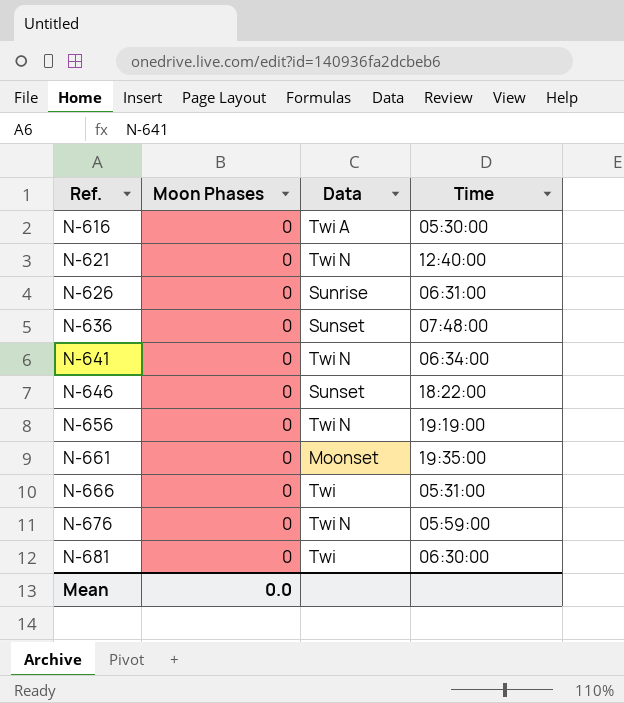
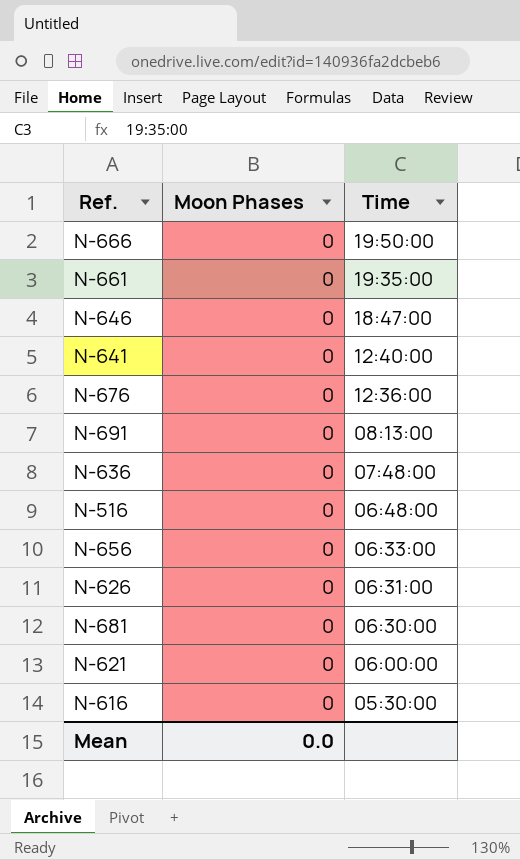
row order: Ref. ascending -> Time descending
column Data | position: 3 -> none
N-666 | Time: 05:31:00 -> 19:50:00
N-646 | Time: 18:22:00 -> 18:47:00
N-641 | Time: 06:34:00 -> 12:40:00
N-676 | Time: 05:59:00 -> 12:36:00
row N-691: none -> 0 | 08:13:00
row N-516: none -> 0 | 06:48:00
N-656 | Time: 19:19:00 -> 06:33:00
N-621 | Time: 12:40:00 -> 06:00:00

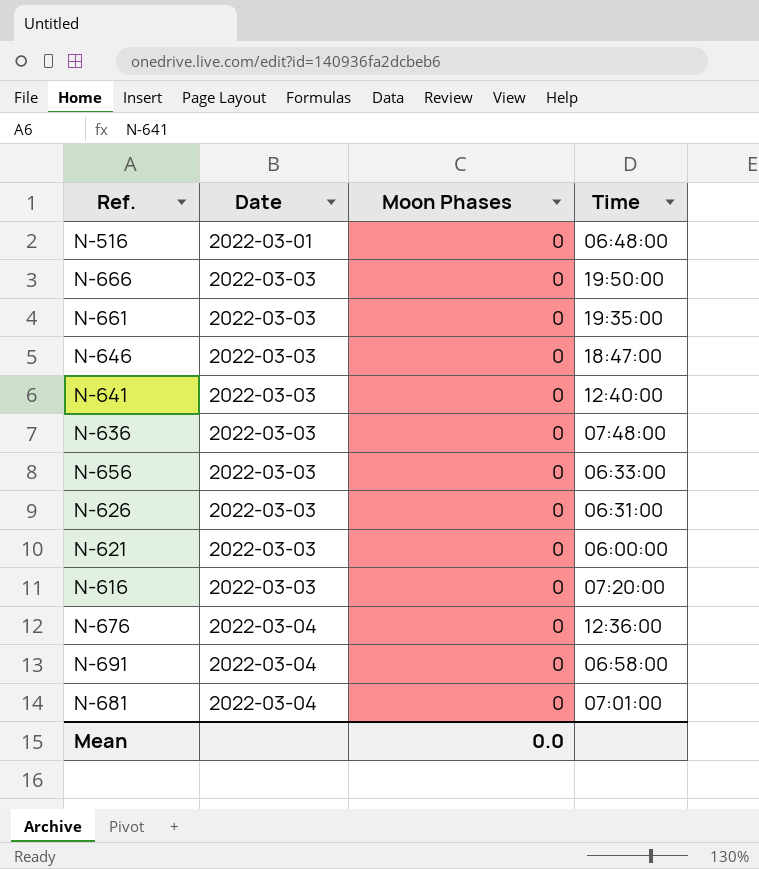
row order: Time descending -> Date ascending
column Date | position: none -> 2
N-616 | Time: 05:30:00 -> 07:20:00
N-691 | Time: 08:13:00 -> 06:58:00
N-681 | Time: 06:30:00 -> 07:01:00

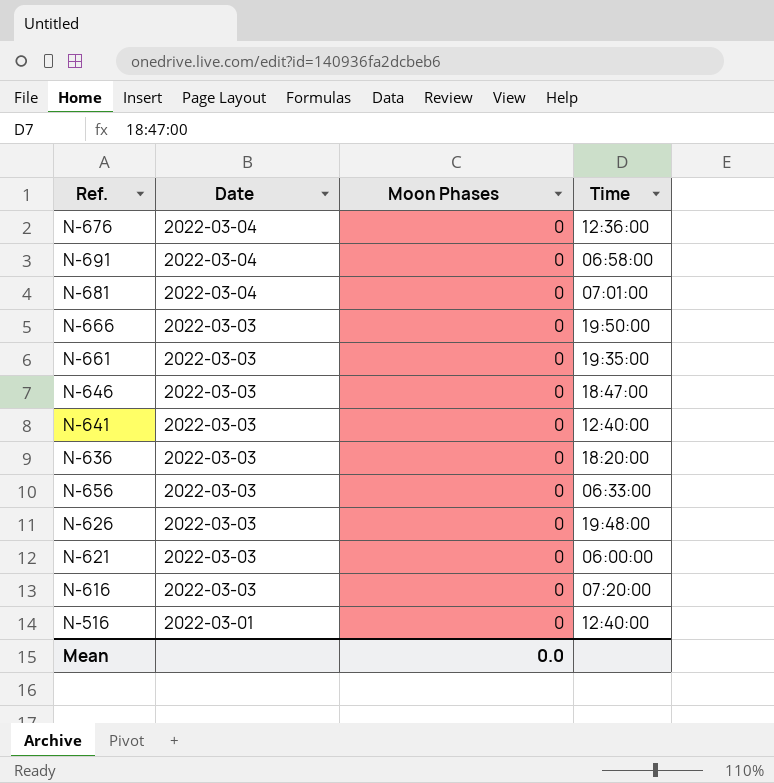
row order: Date ascending -> Date descending
N-636 | Time: 07:48:00 -> 18:20:00
N-626 | Time: 06:31:00 -> 19:48:00
N-516 | Time: 06:48:00 -> 12:40:00

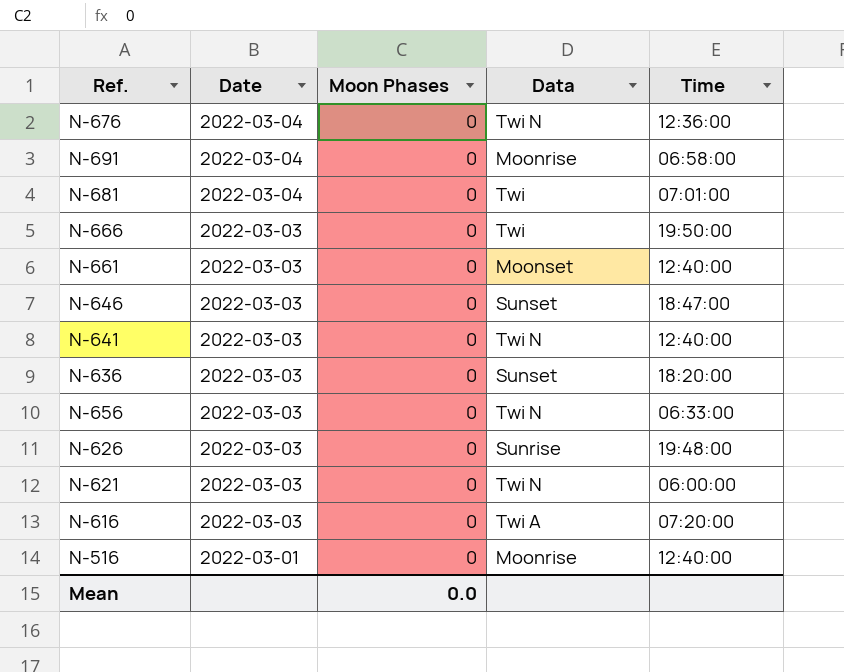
column Data | position: none -> 4
N-661 | Time: 19:35:00 -> 12:40:00

